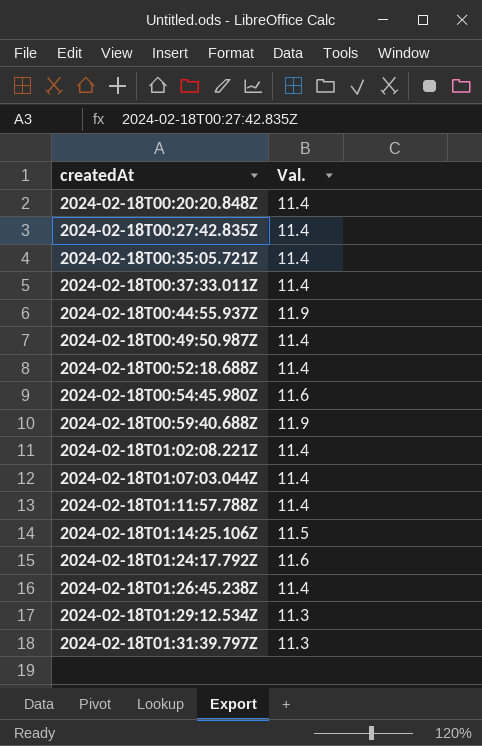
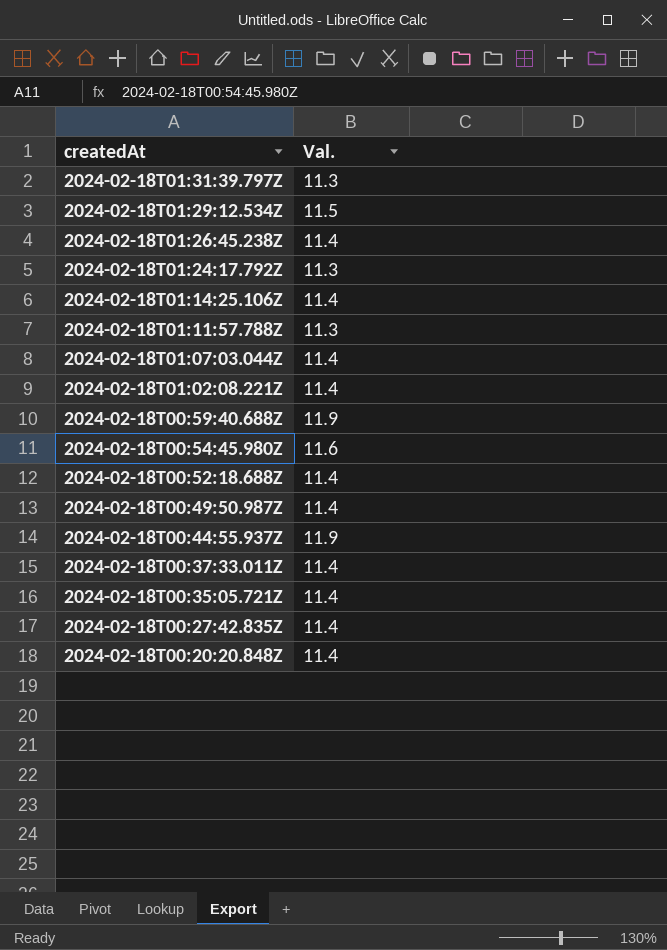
row order: createdAt ascending -> createdAt descending
2024-02-18T01:29:12.534Z | Val.: 11.3 -> 11.5
2024-02-18T01:24:17.792Z | Val.: 11.6 -> 11.3
2024-02-18T01:14:25.106Z | Val.: 11.5 -> 11.4
2024-02-18T01:11:57.788Z | Val.: 11.4 -> 11.3

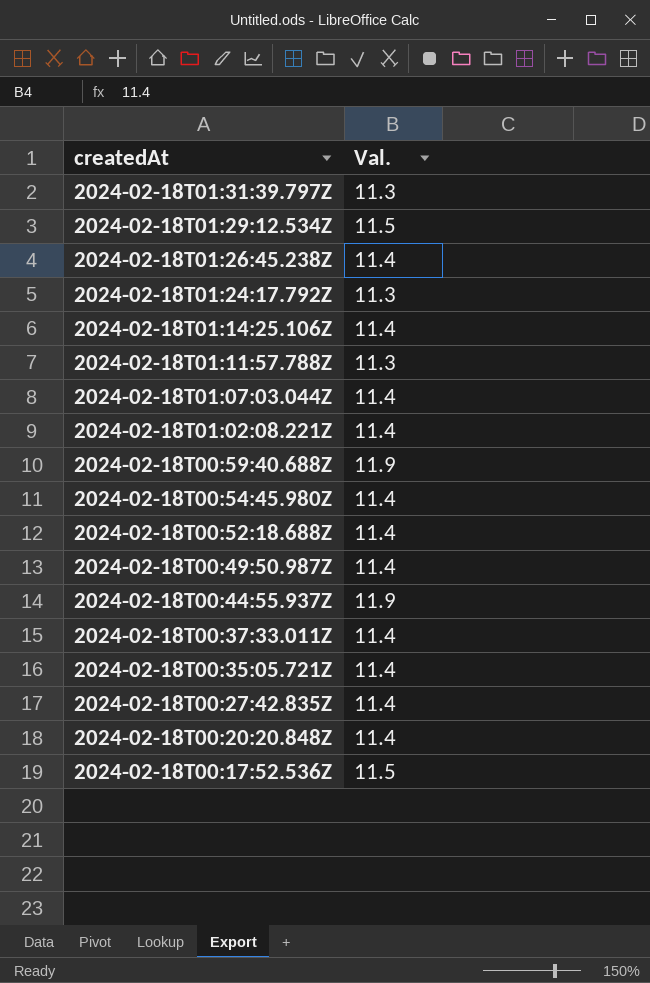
2024-02-18T00:54:45.980Z | Val.: 11.6 -> 11.4
row 2024-02-18T00:17:52.536Z: none -> 11.5

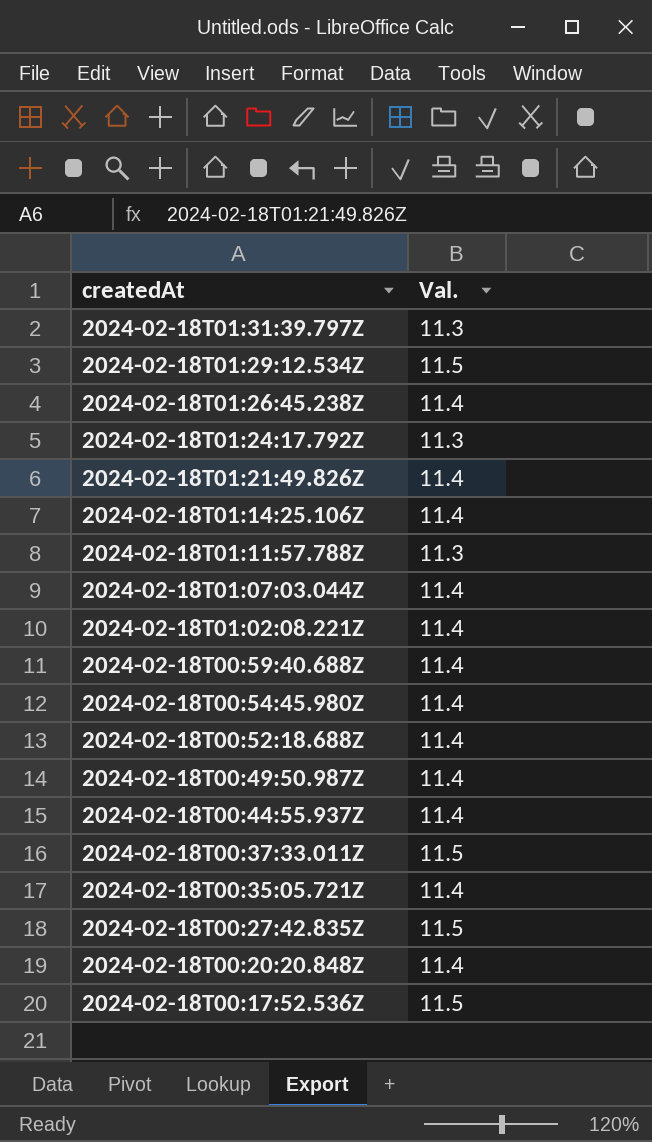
row 2024-02-18T01:21:49.826Z: none -> 11.4
2024-02-18T00:59:40.688Z | Val.: 11.9 -> 11.4
2024-02-18T00:44:55.937Z | Val.: 11.9 -> 11.4
2024-02-18T00:37:33.011Z | Val.: 11.4 -> 11.5
2024-02-18T00:27:42.835Z | Val.: 11.4 -> 11.5

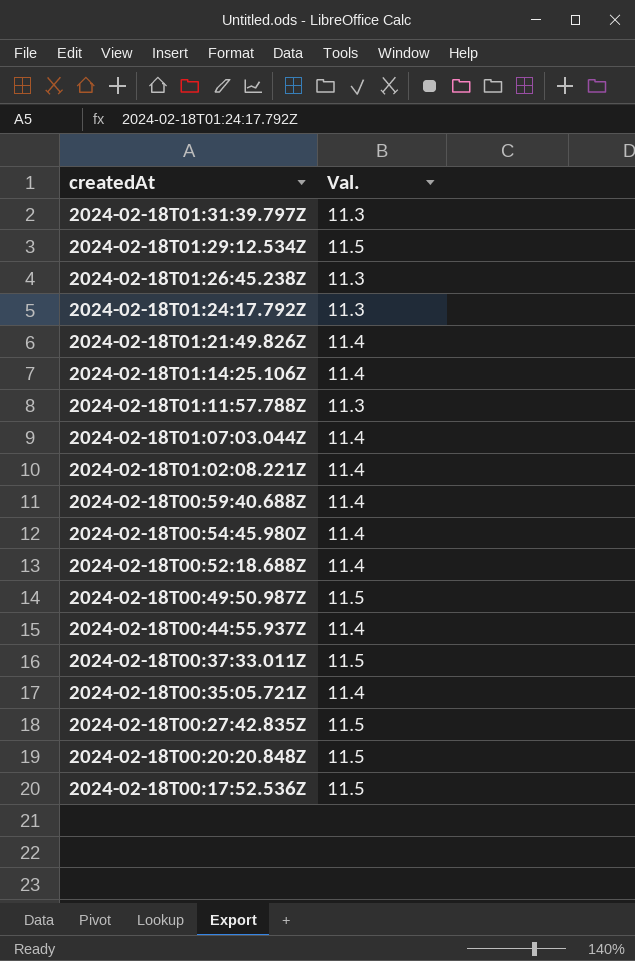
2024-02-18T01:26:45.238Z | Val.: 11.4 -> 11.3
2024-02-18T00:49:50.987Z | Val.: 11.4 -> 11.5
2024-02-18T00:20:20.848Z | Val.: 11.4 -> 11.5

